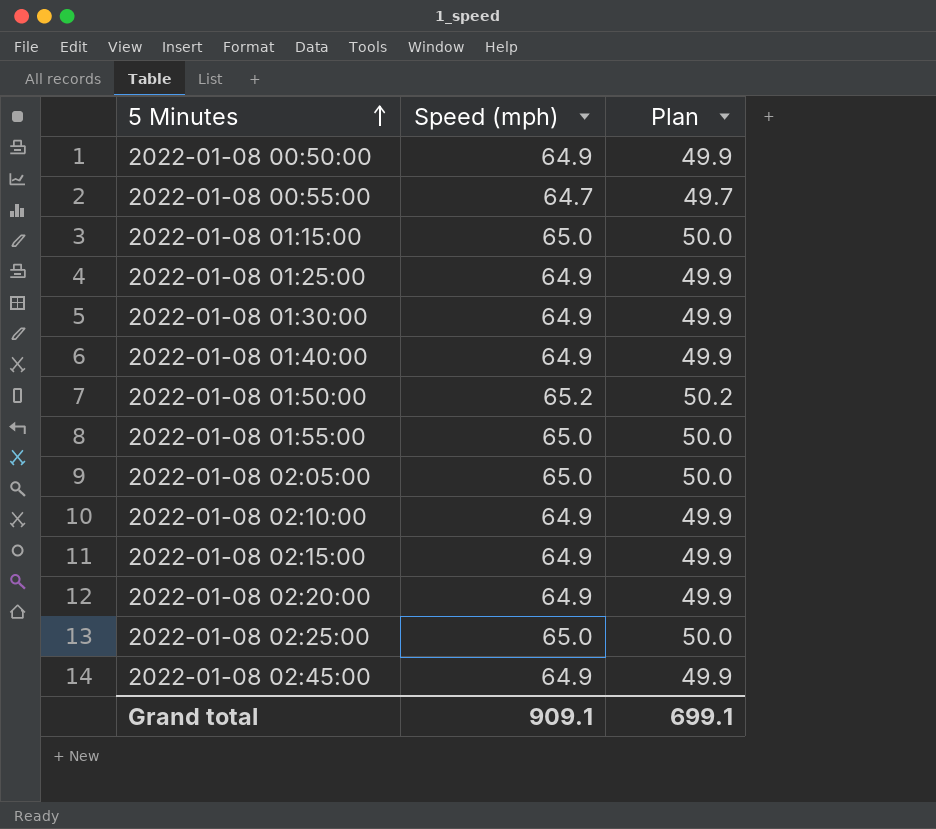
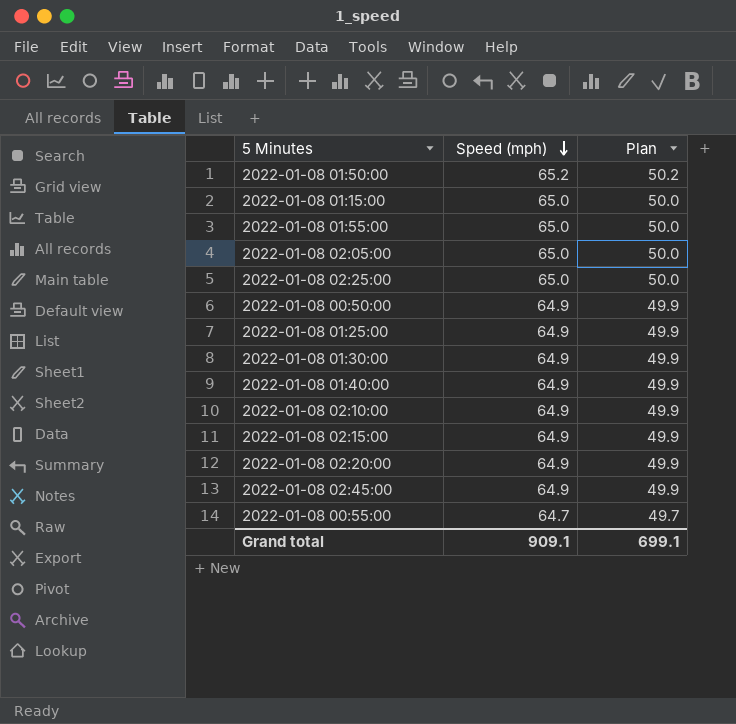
row order: 5 Minutes ascending -> Speed (mph) descending

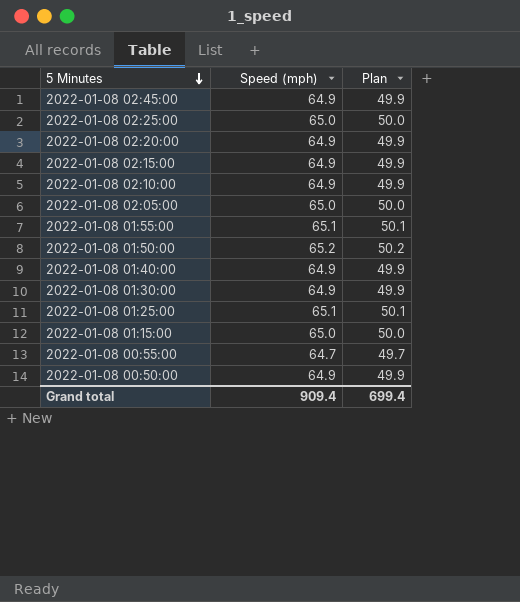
row order: Speed (mph) descending -> 5 Minutes descending
2022-01-08 01:55:00 | Speed (mph): 65.0 -> 65.1
2022-01-08 01:55:00 | Plan: 50.0 -> 50.1
2022-01-08 01:25:00 | Speed (mph): 64.9 -> 65.1
2022-01-08 01:25:00 | Plan: 49.9 -> 50.1
Grand total | Speed (mph): 909.1 -> 909.4
Grand total | Plan: 699.1 -> 699.4

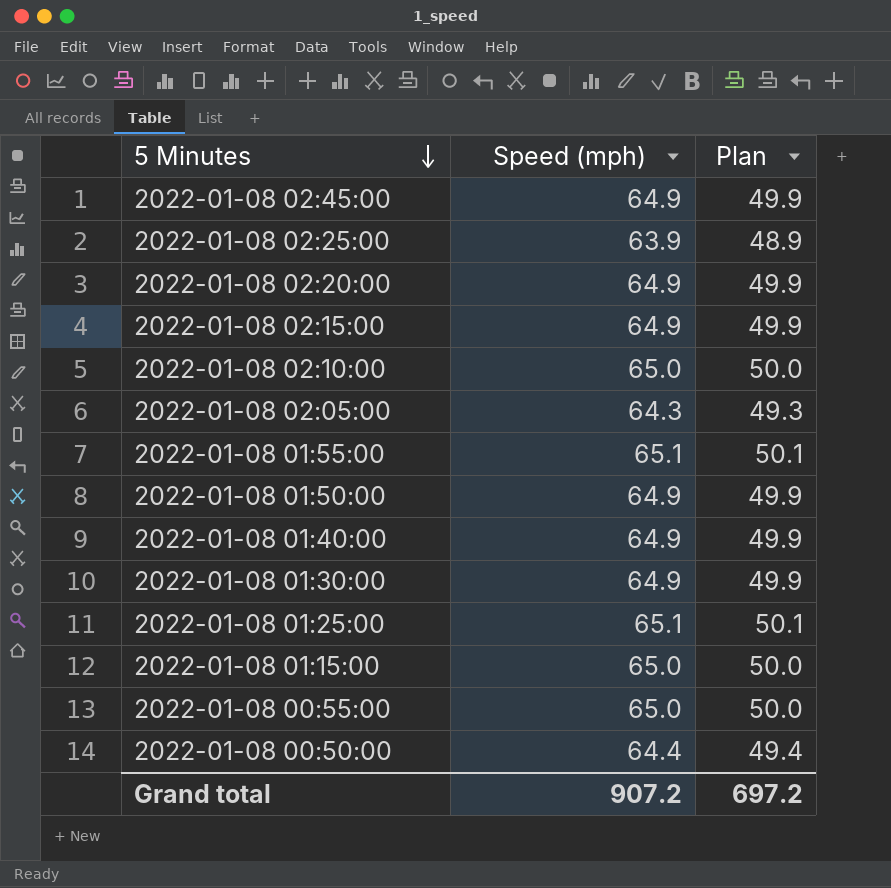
2022-01-08 02:25:00 | Speed (mph): 65.0 -> 63.9
2022-01-08 02:25:00 | Plan: 50.0 -> 48.9
2022-01-08 02:10:00 | Speed (mph): 64.9 -> 65.0
2022-01-08 02:10:00 | Plan: 49.9 -> 50.0
2022-01-08 02:05:00 | Speed (mph): 65.0 -> 64.3
2022-01-08 02:05:00 | Plan: 50.0 -> 49.3
2022-01-08 01:50:00 | Speed (mph): 65.2 -> 64.9
2022-01-08 01:50:00 | Plan: 50.2 -> 49.9
2022-01-08 00:55:00 | Speed (mph): 64.7 -> 65.0
2022-01-08 00:55:00 | Plan: 49.7 -> 50.0
2022-01-08 00:50:00 | Speed (mph): 64.9 -> 64.4
2022-01-08 00:50:00 | Plan: 49.9 -> 49.4
Grand total | Speed (mph): 909.4 -> 907.2
Grand total | Plan: 699.4 -> 697.2

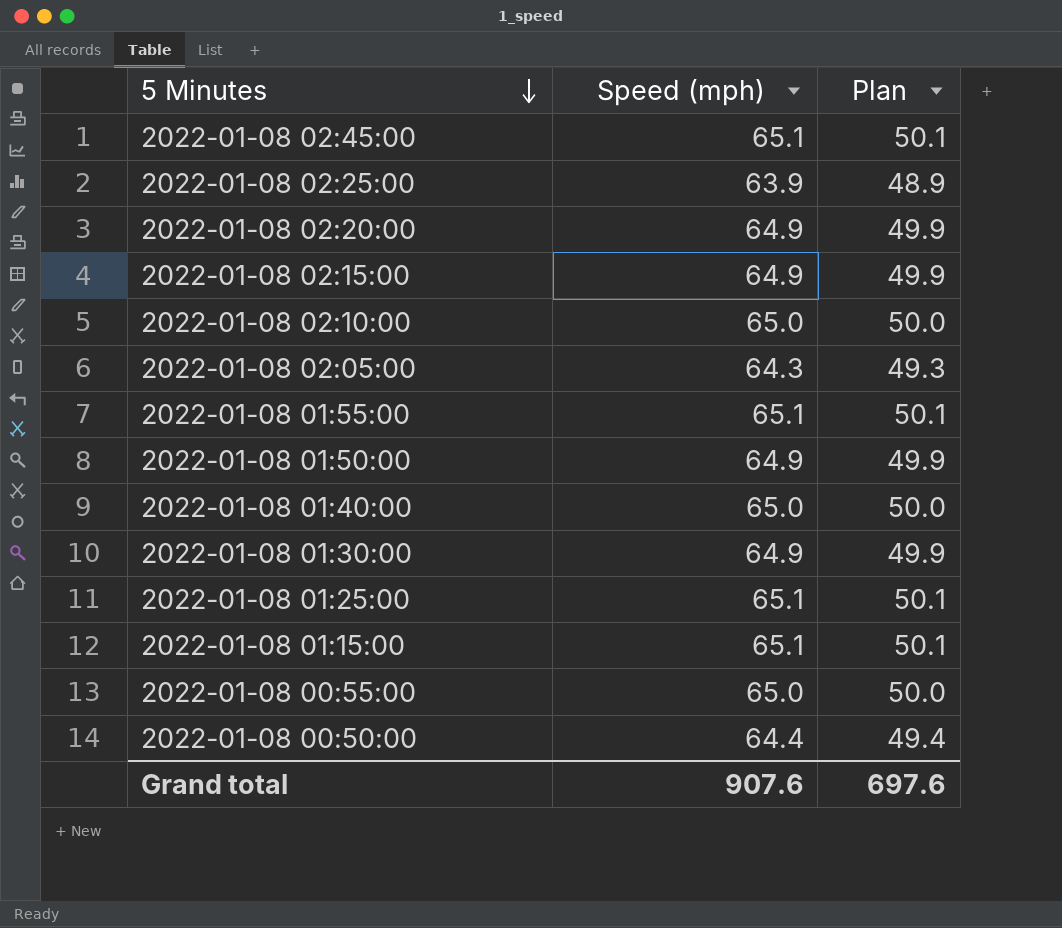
2022-01-08 02:45:00 | Speed (mph): 64.9 -> 65.1
2022-01-08 02:45:00 | Plan: 49.9 -> 50.1
2022-01-08 01:40:00 | Speed (mph): 64.9 -> 65.0
2022-01-08 01:40:00 | Plan: 49.9 -> 50.0
2022-01-08 01:15:00 | Speed (mph): 65.0 -> 65.1
2022-01-08 01:15:00 | Plan: 50.0 -> 50.1
Grand total | Speed (mph): 907.2 -> 907.6
Grand total | Plan: 697.2 -> 697.6

